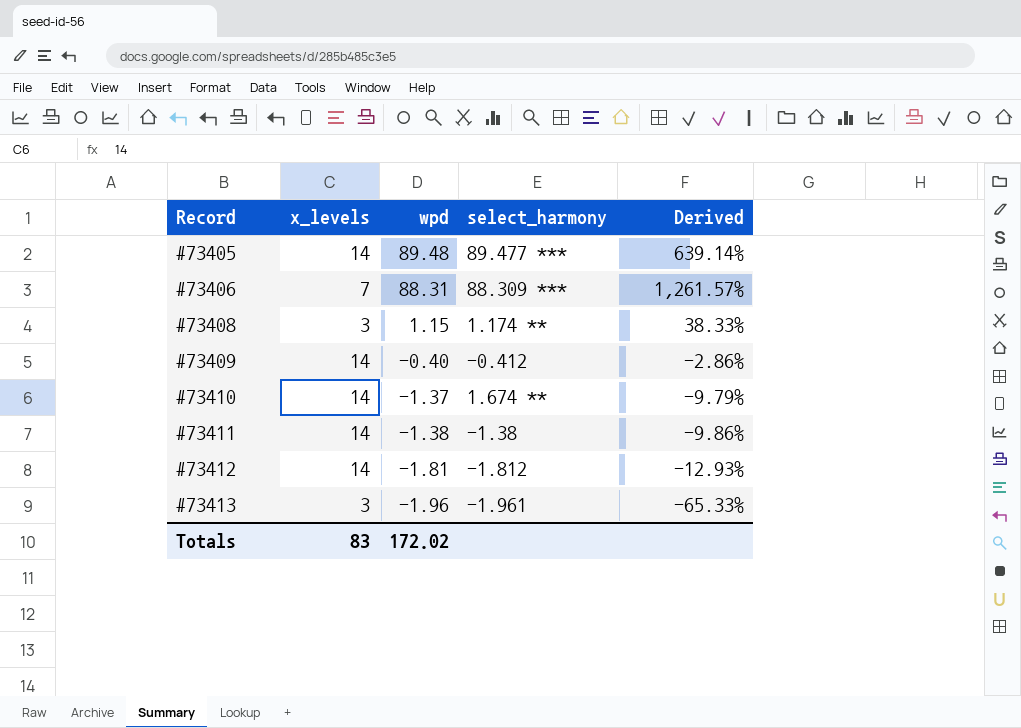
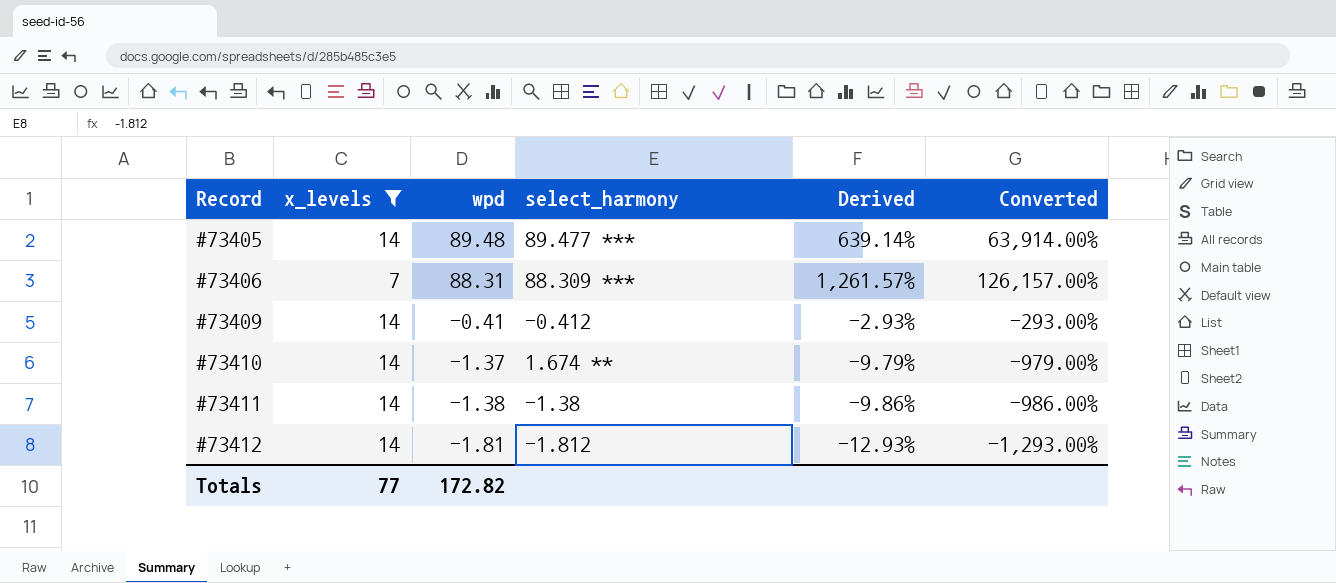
filter: none -> x_levels != 3
column Converted | formula: none -> [Derived] * 100
#73409 | wpd: -0.40 -> -0.41
#73409 | Derived: -2.86% -> -2.93%
Totals | x_levels: 83 -> 77
Totals | wpd: 172.02 -> 172.82

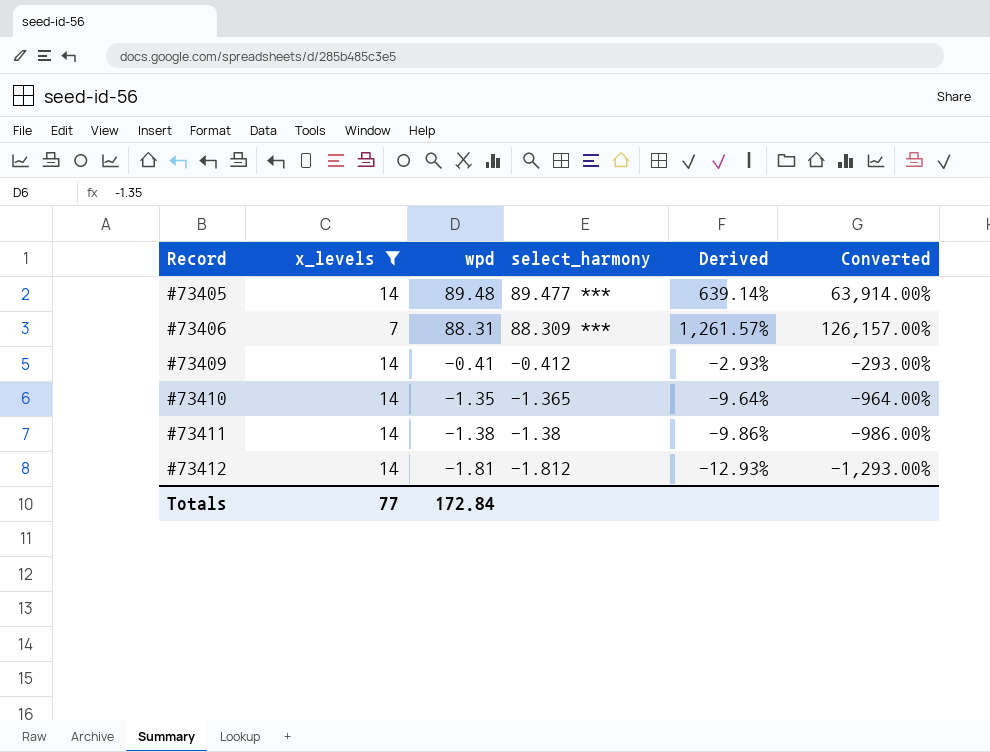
#73410 | wpd: -1.37 -> -1.35
#73410 | select_harmony: 1.674 ** -> -1.365
#73410 | Derived: -9.79% -> -9.64%
#73410 | Converted: -979.00% -> -964.00%
Totals | wpd: 172.82 -> 172.84

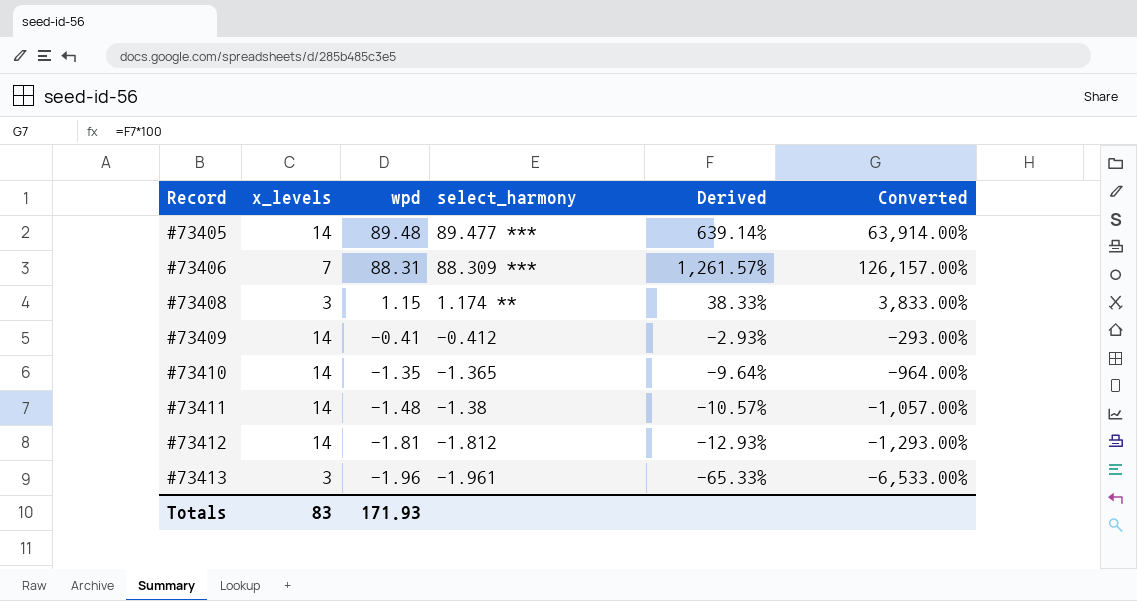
filter: x_levels != 3 -> none
#73411 | wpd: -1.38 -> -1.48
#73411 | Derived: -9.86% -> -10.57%
#73411 | Converted: -986.00% -> -1,057.00%
Totals | x_levels: 77 -> 83
Totals | wpd: 172.84 -> 171.93

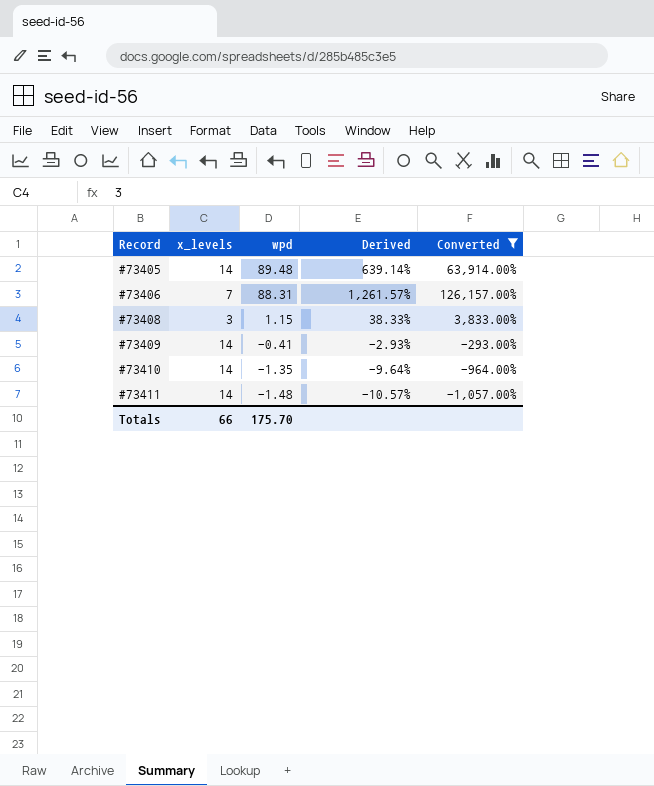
filter: none -> Converted >= -1,057.00%
column select_harmony | position: 4 -> none
Totals | x_levels: 83 -> 66
Totals | wpd: 171.93 -> 175.70

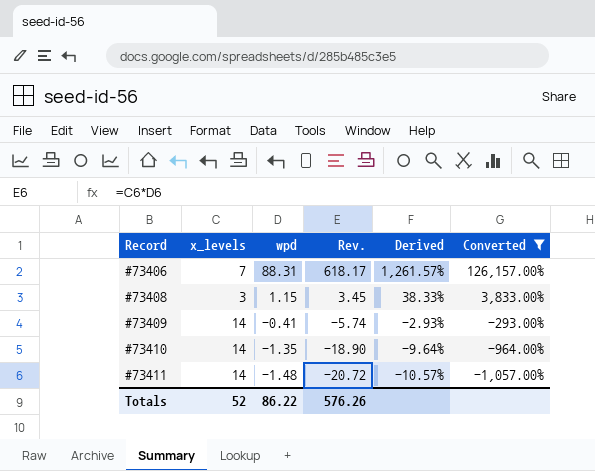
column Rev. | formula: none -> [x_levels] * [wpd]
row #73405: 14 | 89.48 | 639.14% | 63,914.00% -> none
Totals | x_levels: 66 -> 52
Totals | wpd: 175.70 -> 86.22

